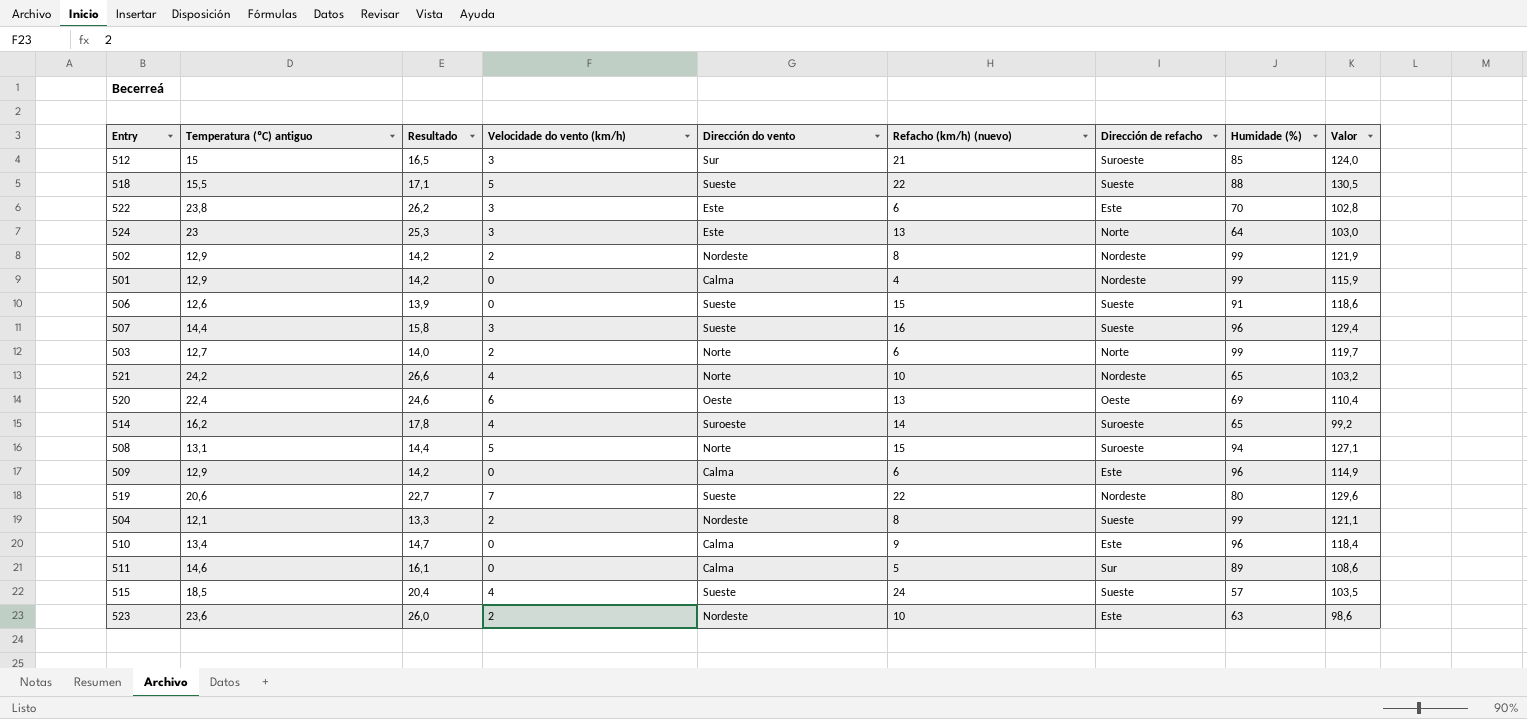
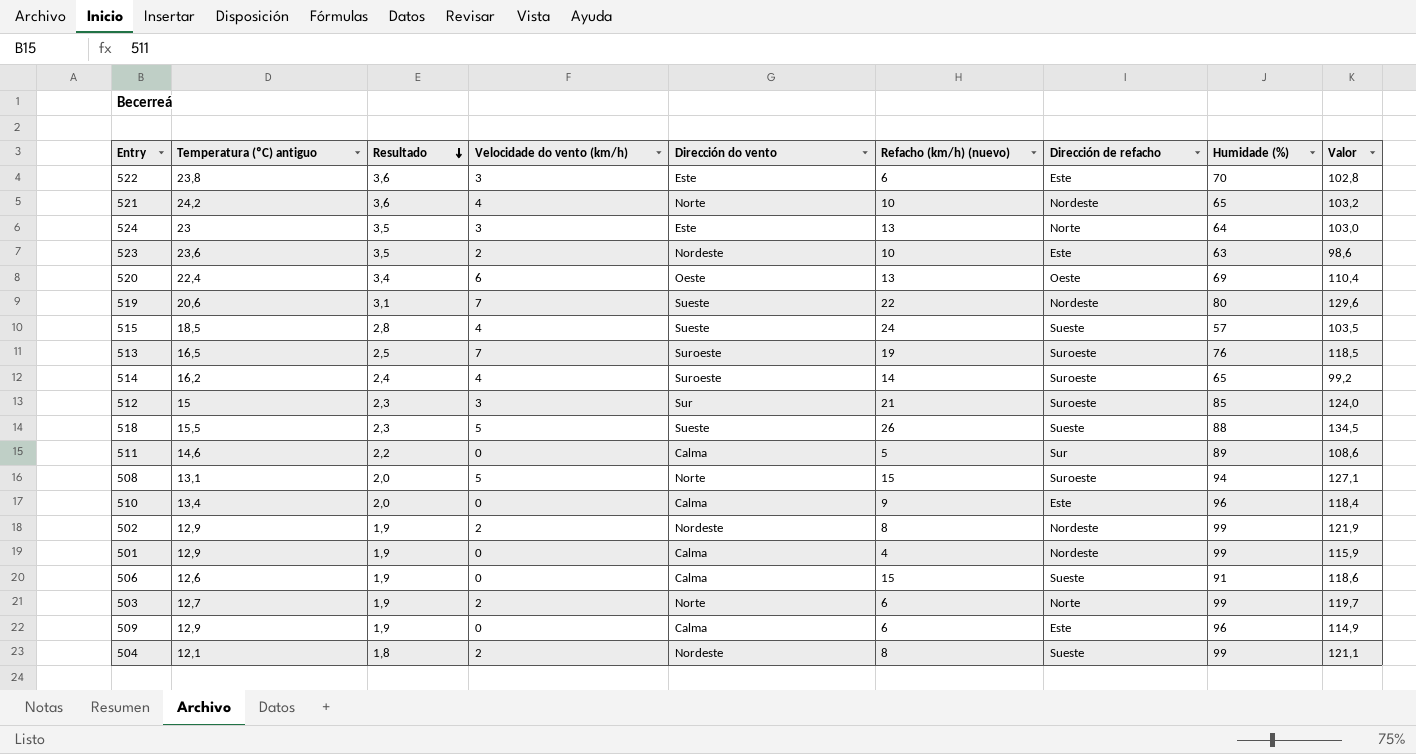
row order: none -> Resultado descending
column Resultado | formula: [Temperatura (ºC) antiguo] * 1,1 -> [Temperatura (ºC) antiguo] * 0,15
row 507: 14,4 | 15,8 | 3 | Sueste | 16 | Sueste | 96 | 129,4 -> none
row 513: none -> 16,5 | 2,5 | 7 | Suroeste | 19 | Suroeste | 76 | 118,5
518 | Refacho (km/h) (nuevo): 22 -> 26
518 | Valor: 130,5 -> 134,5
506 | Dirección do vento: Sueste -> Calma

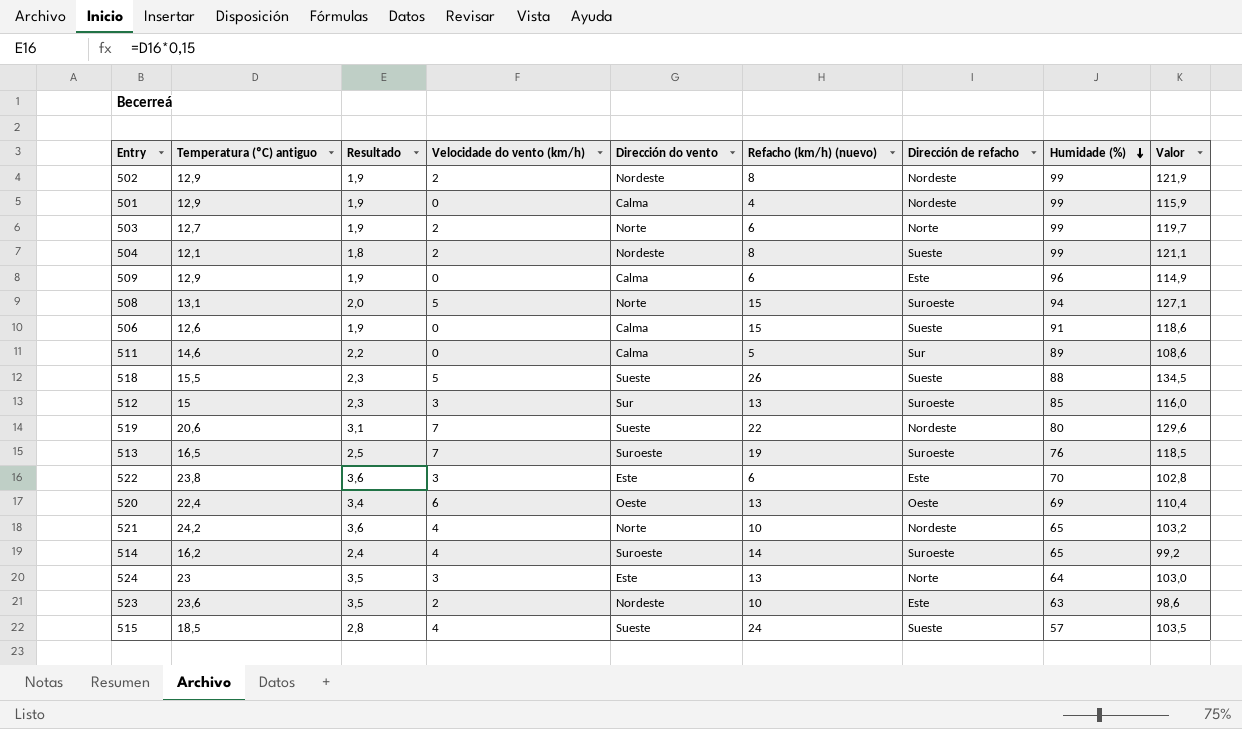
row order: Resultado descending -> Humidade (%) descending
row 510: 13,4 | 2,0 | 0 | Calma | 9 | Este | 96 | 118,4 -> none
512 | Refacho (km/h) (nuevo): 21 -> 13
512 | Valor: 124,0 -> 116,0

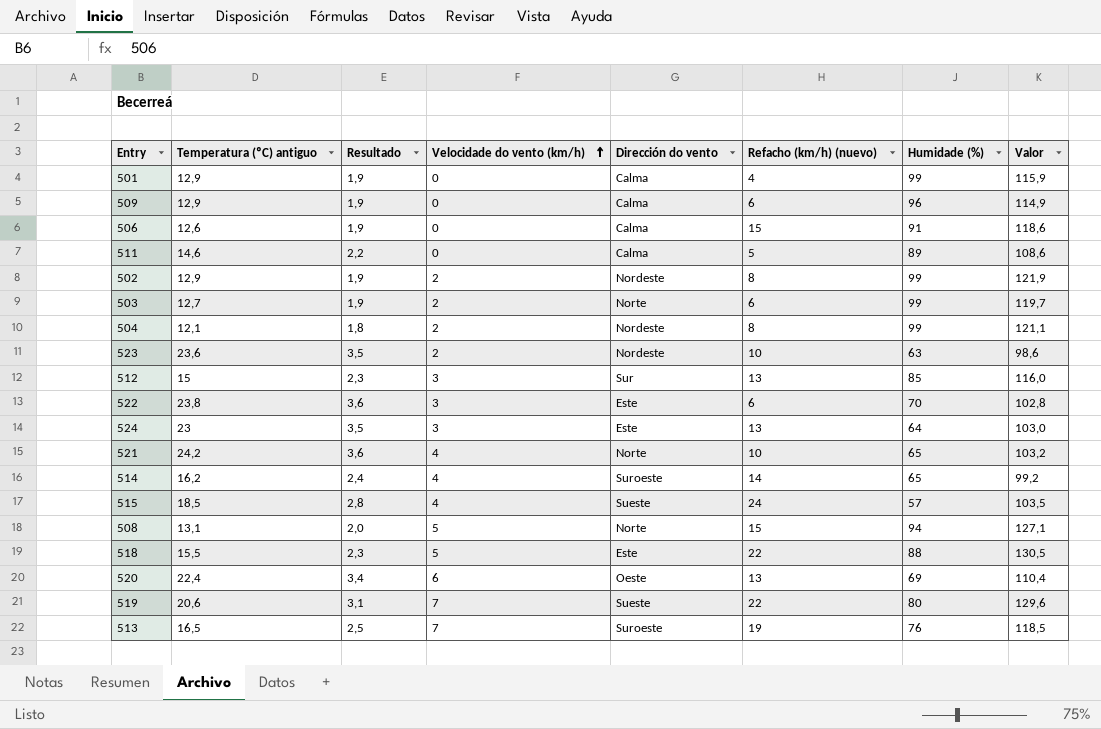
row order: Humidade (%) descending -> Velocidade do vento (km/h) ascending
column Dirección de refacho | position: 7 -> none
518 | Dirección do vento: Sueste -> Este
518 | Refacho (km/h) (nuevo): 26 -> 22
518 | Valor: 134,5 -> 130,5

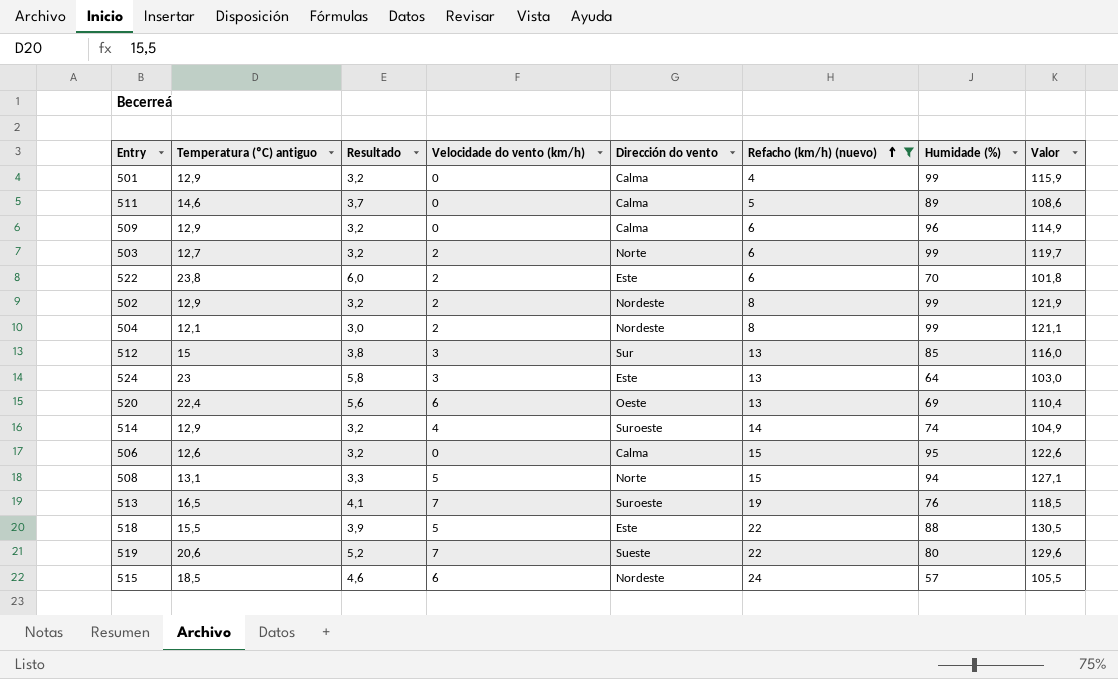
filter: none -> Refacho (km/h) (nuevo) != 10
row order: Velocidade do vento (km/h) ascending -> Refacho (km/h) (nuevo) ascending
column Resultado | formula: [Temperatura (ºC) antiguo] * 0,15 -> [Temperatura (ºC) antiguo] * 0,25
522 | Velocidade do vento (km/h): 3 -> 2
522 | Valor: 102,8 -> 101,8
514 | Temperatura (ºC) antiguo: 16,2 -> 12,9
514 | Humidade (%): 65 -> 74
514 | Valor: 99,2 -> 104,9
506 | Humidade (%): 91 -> 95
506 | Valor: 118,6 -> 122,6
515 | Velocidade do vento (km/h): 4 -> 6
515 | Dirección do vento: Sueste -> Nordeste
515 | Valor: 103,5 -> 105,5

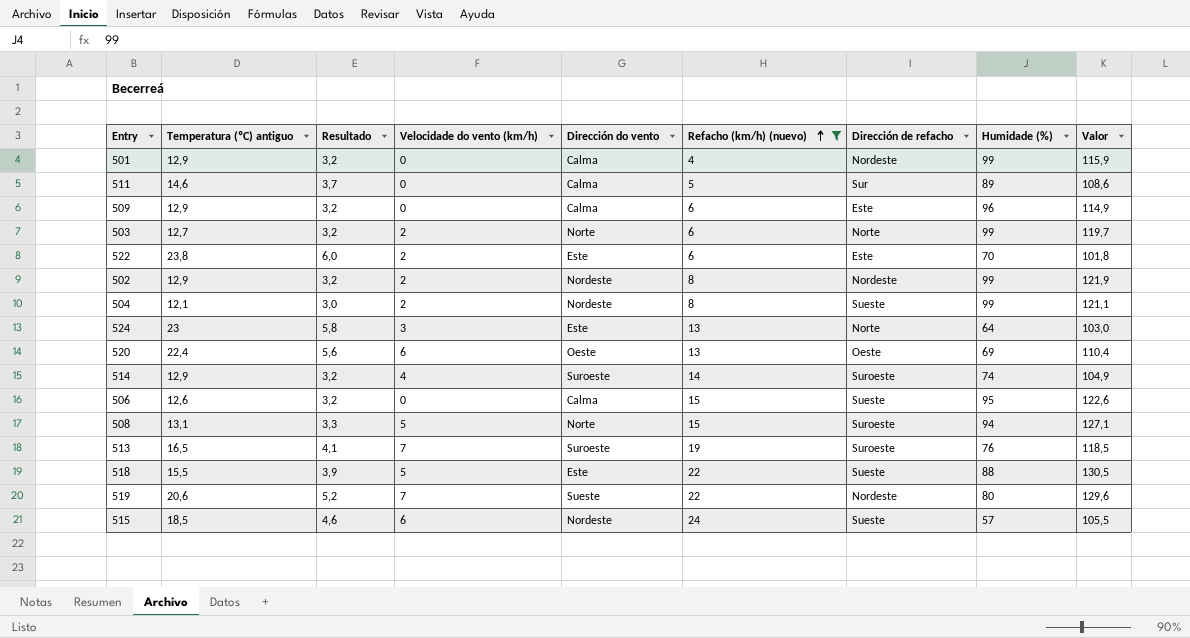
column Dirección de refacho | position: none -> 7
row 512: 15 | 3,8 | 3 | Sur | 13 | 85 | 116,0 -> none

